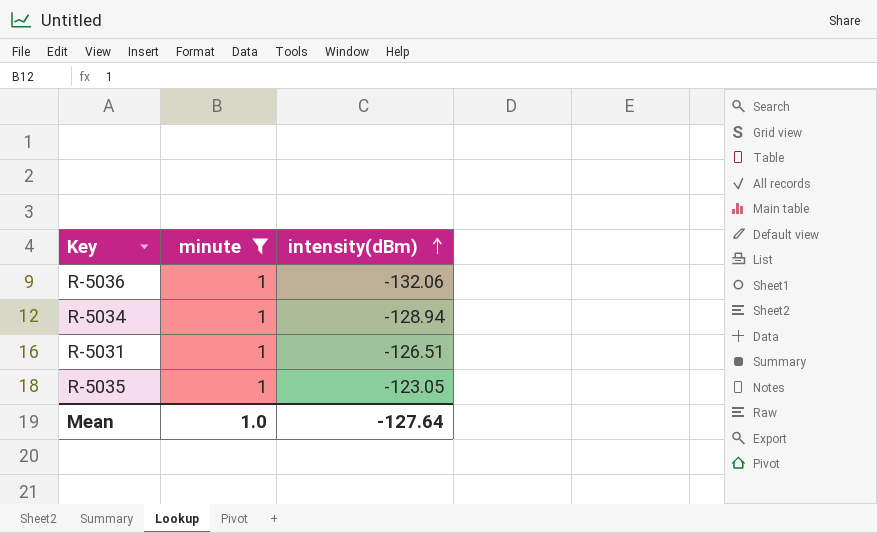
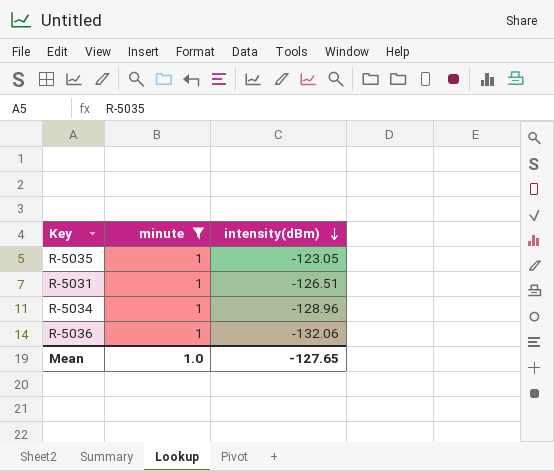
row order: intensity(dBm) ascending -> intensity(dBm) descending
R-5034 | intensity(dBm): -128.94 -> -128.96
Mean | intensity(dBm): -127.64 -> -127.65

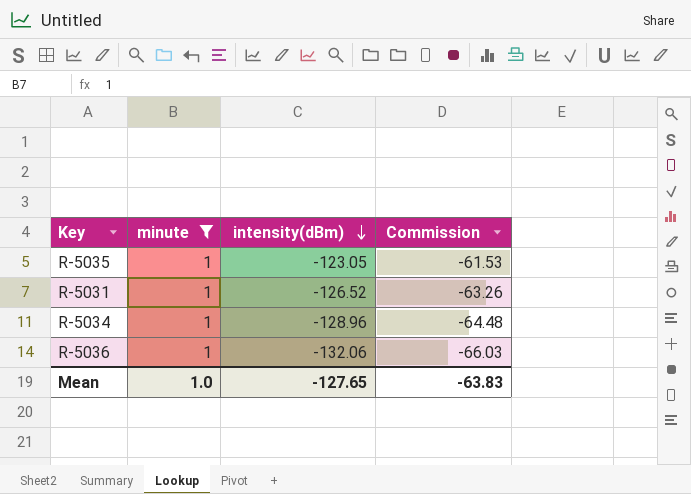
column Commission | formula: none -> [intensity(dBm)] * 0.5
R-5031 | intensity(dBm): -126.51 -> -126.52

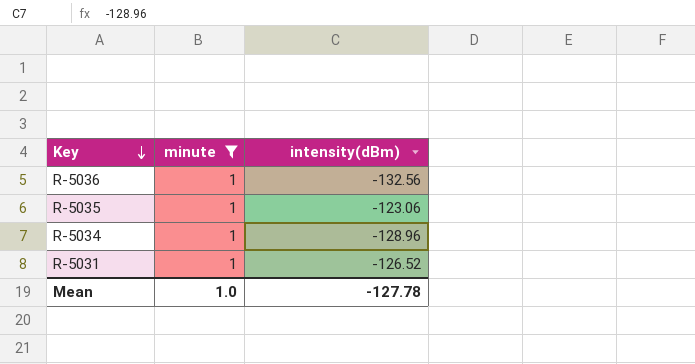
row order: intensity(dBm) descending -> Key descending
column Commission | formula: [intensity(dBm)] * 0.5 -> none
R-5036 | intensity(dBm): -132.06 -> -132.56
R-5035 | intensity(dBm): -123.05 -> -123.06
Mean | intensity(dBm): -127.65 -> -127.78

